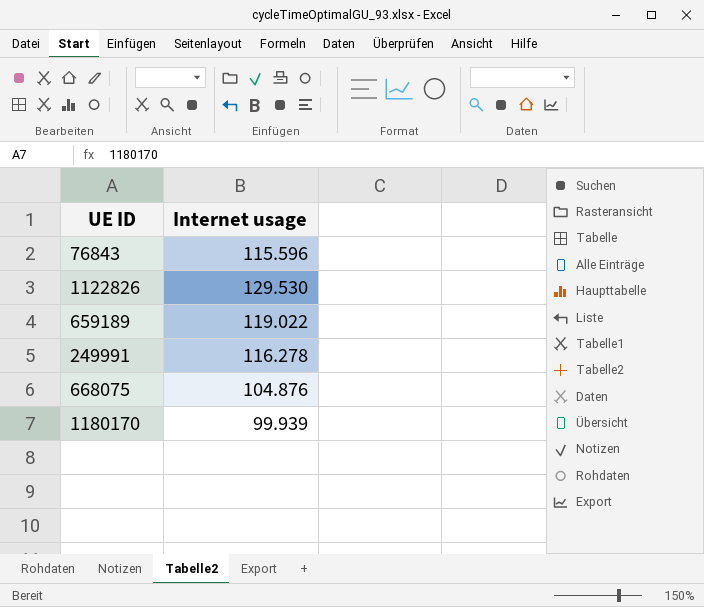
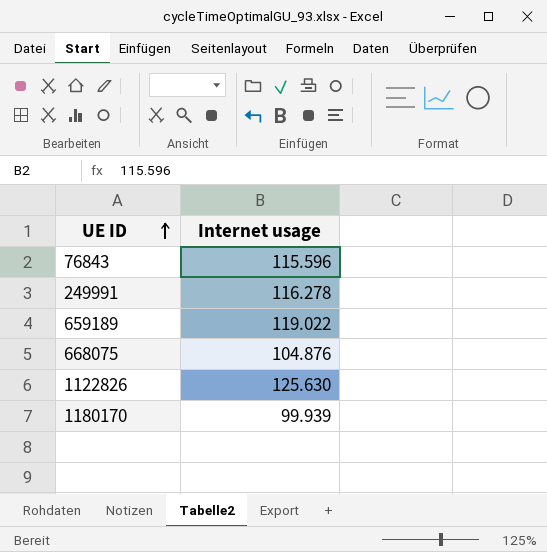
row order: none -> UE ID ascending
1122826 | Internet usage: 129.530 -> 125.630

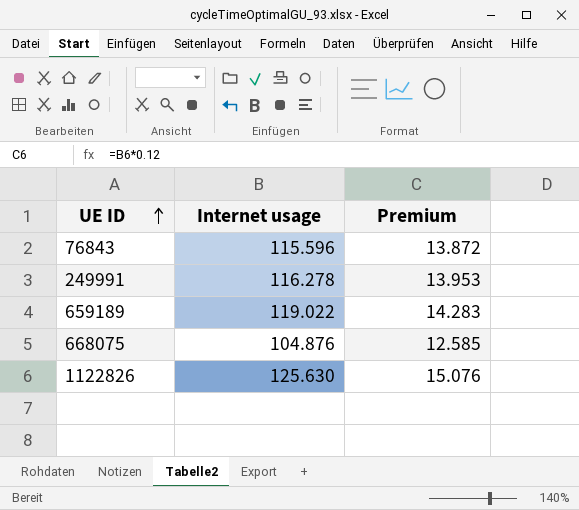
column Premium | formula: none -> [Internet usage] * 0.12
row 1180170: 99.939 -> none

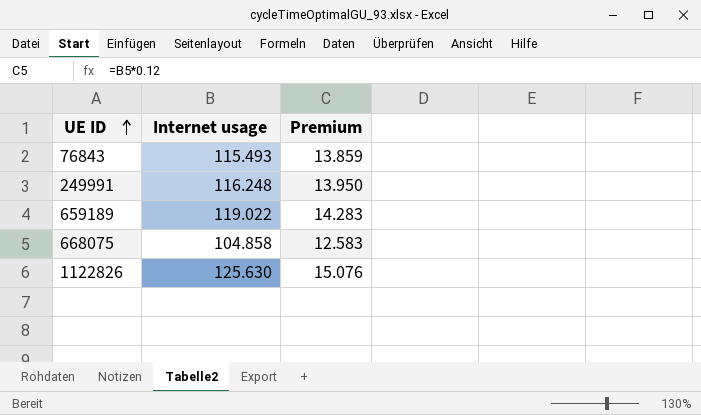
76843 | Internet usage: 115.596 -> 115.493
76843 | Premium: 13.872 -> 13.859
249991 | Internet usage: 116.278 -> 116.248
249991 | Premium: 13.953 -> 13.950
668075 | Internet usage: 104.876 -> 104.858
668075 | Premium: 12.585 -> 12.583

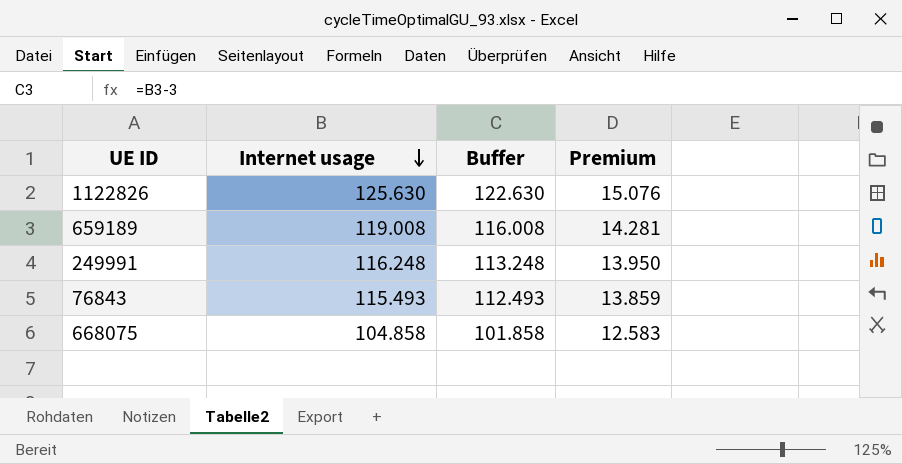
row order: UE ID ascending -> Internet usage descending
column Buffer | formula: none -> [Internet usage] - 3
659189 | Internet usage: 119.022 -> 119.008
659189 | Premium: 14.283 -> 14.281

